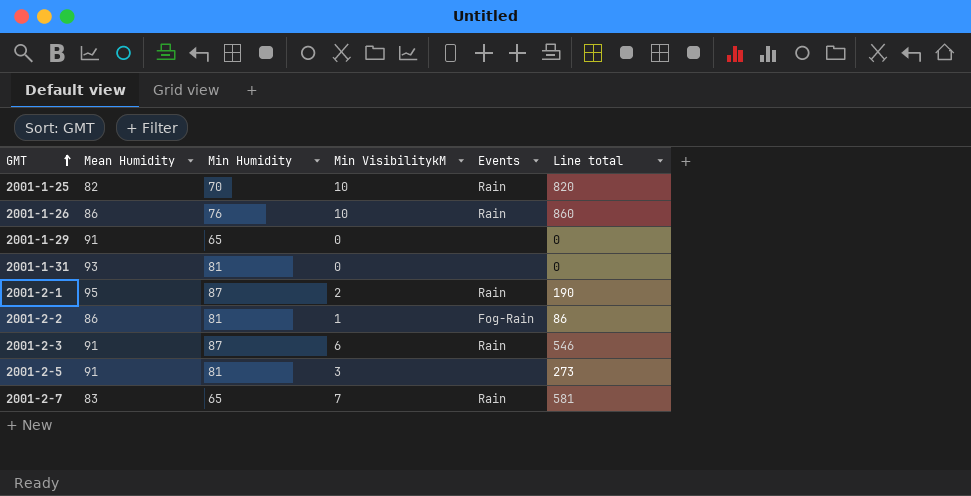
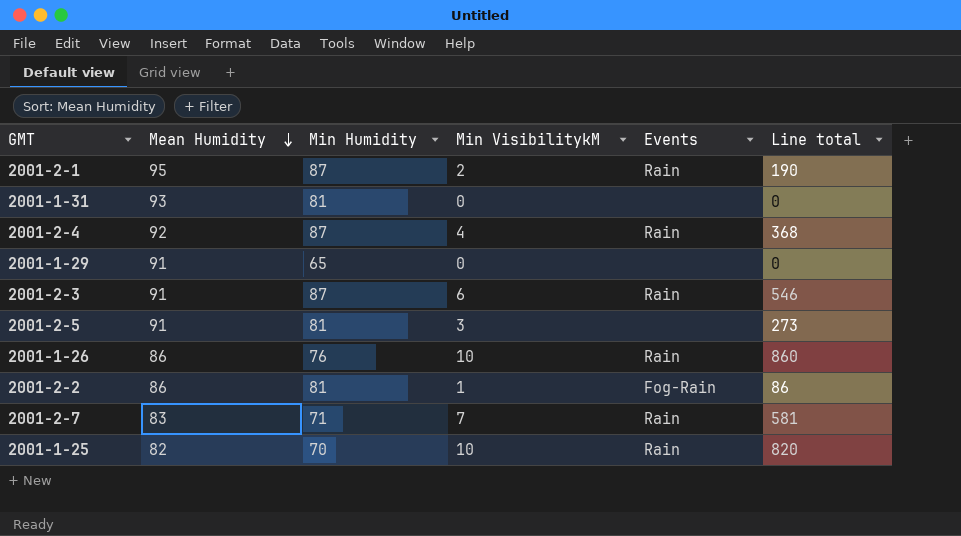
row order: GMT ascending -> Mean Humidity descending
row 2001-2-4: none -> 92 | 87 | 4 | Rain | 368
2001-2-7 | Min Humidity: 65 -> 71

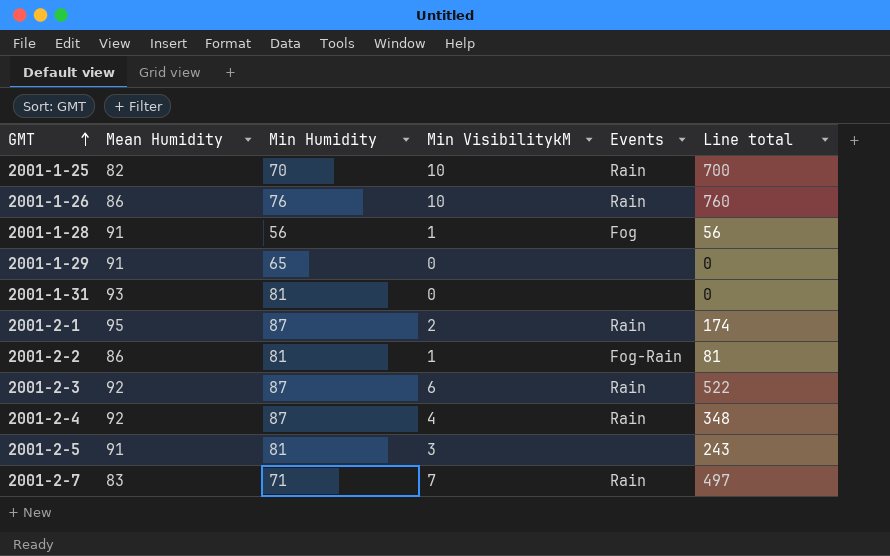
row order: Mean Humidity descending -> GMT ascending
column Line total | formula: [Mean Humidity] * [Min VisibilitykM] -> [Min Humidity] * [Min VisibilitykM]
row 2001-1-28: none -> 91 | 56 | 1 | Fog | 56
2001-2-3 | Mean Humidity: 91 -> 92

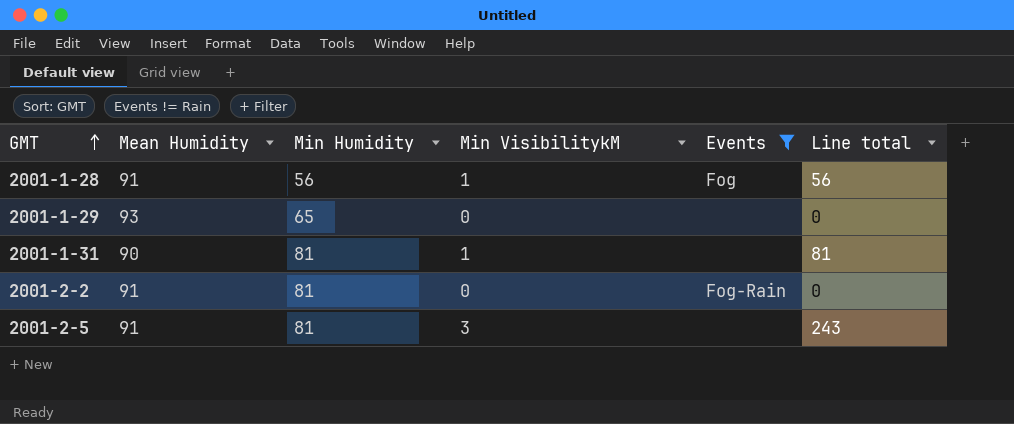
filter: none -> Events != Rain
2001-1-29 | Mean Humidity: 91 -> 93
2001-1-31 | Mean Humidity: 93 -> 90
2001-1-31 | Min VisibilitykM: 0 -> 1
2001-1-31 | Line total: 0 -> 81
2001-2-2 | Mean Humidity: 86 -> 91
2001-2-2 | Min VisibilitykM: 1 -> 0
2001-2-2 | Line total: 81 -> 0

